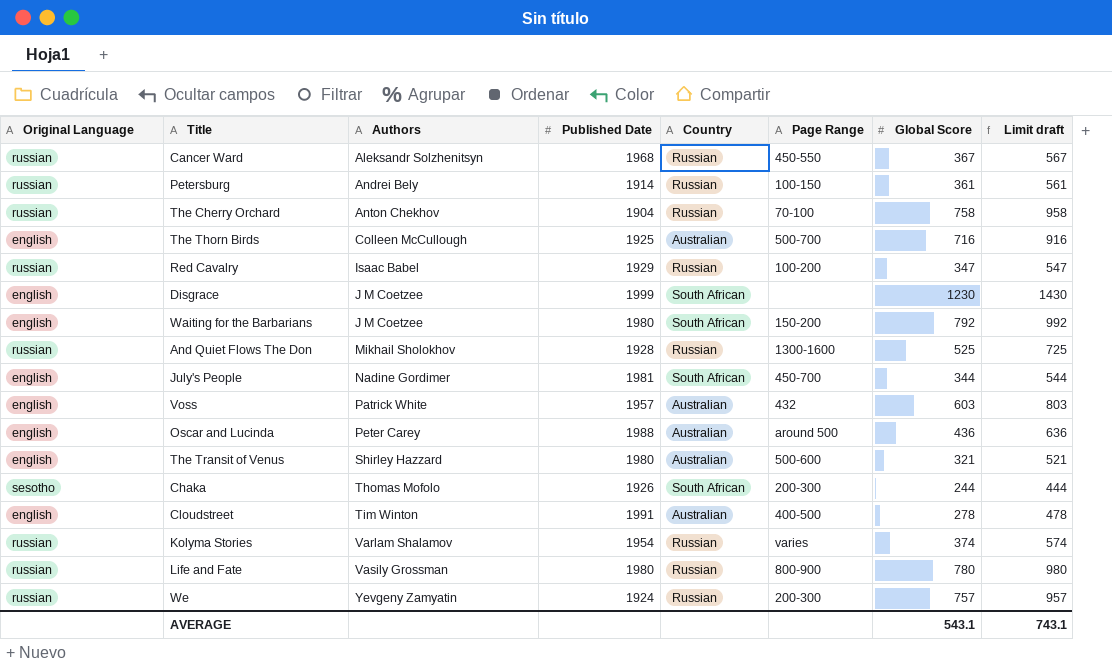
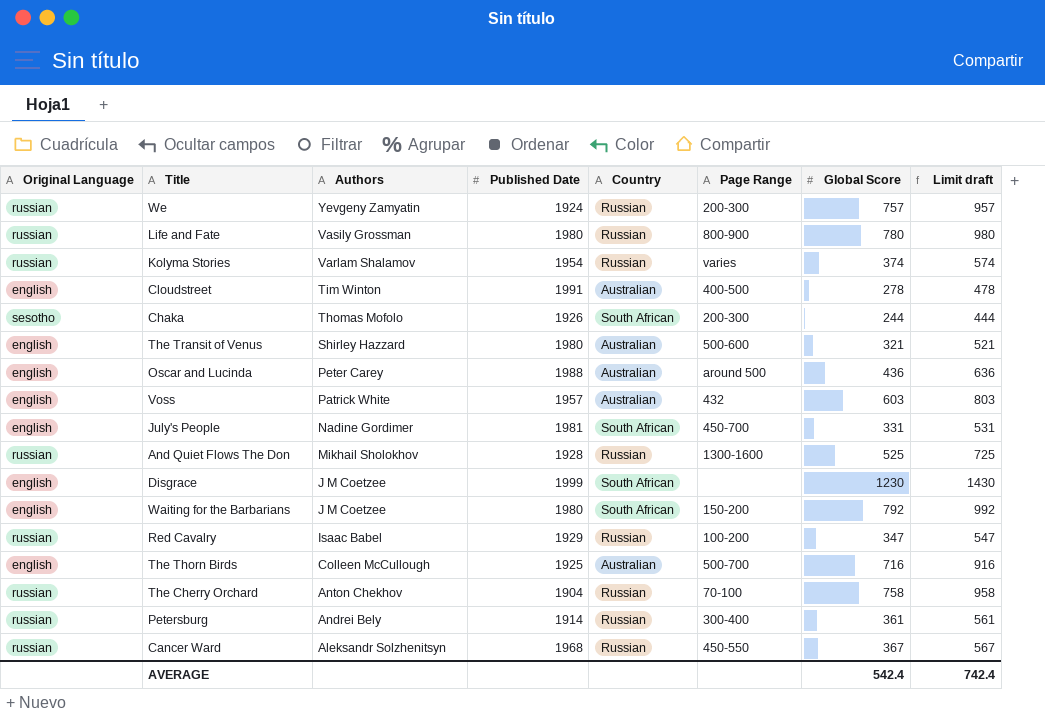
row order: Authors ascending -> Authors descending
July's People | Global Score: 344 -> 331
July's People | Limit draft: 544 -> 531
Petersburg | Page Range: 100-150 -> 300-400
AVERAGE | Global Score: 543.1 -> 542.4
AVERAGE | Limit draft: 743.1 -> 742.4

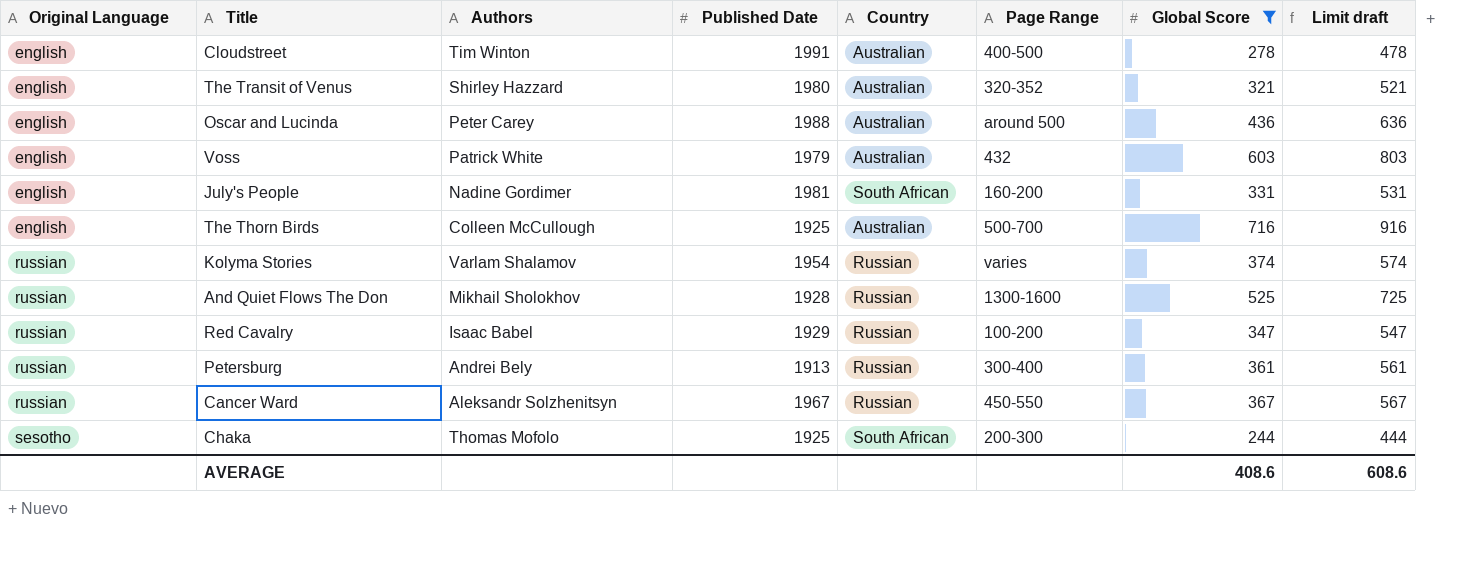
filter: none -> Global Score <= 716
row order: Authors descending -> Original Language ascending
The Transit of Venus | Page Range: 500-600 -> 320-352
Voss | Published Date: 1957 -> 1979
July's People | Page Range: 450-700 -> 160-200
Petersburg | Published Date: 1914 -> 1913
Cancer Ward | Published Date: 1968 -> 1967
Chaka | Published Date: 1926 -> 1925
AVERAGE | Global Score: 542.4 -> 408.6
AVERAGE | Limit draft: 742.4 -> 608.6

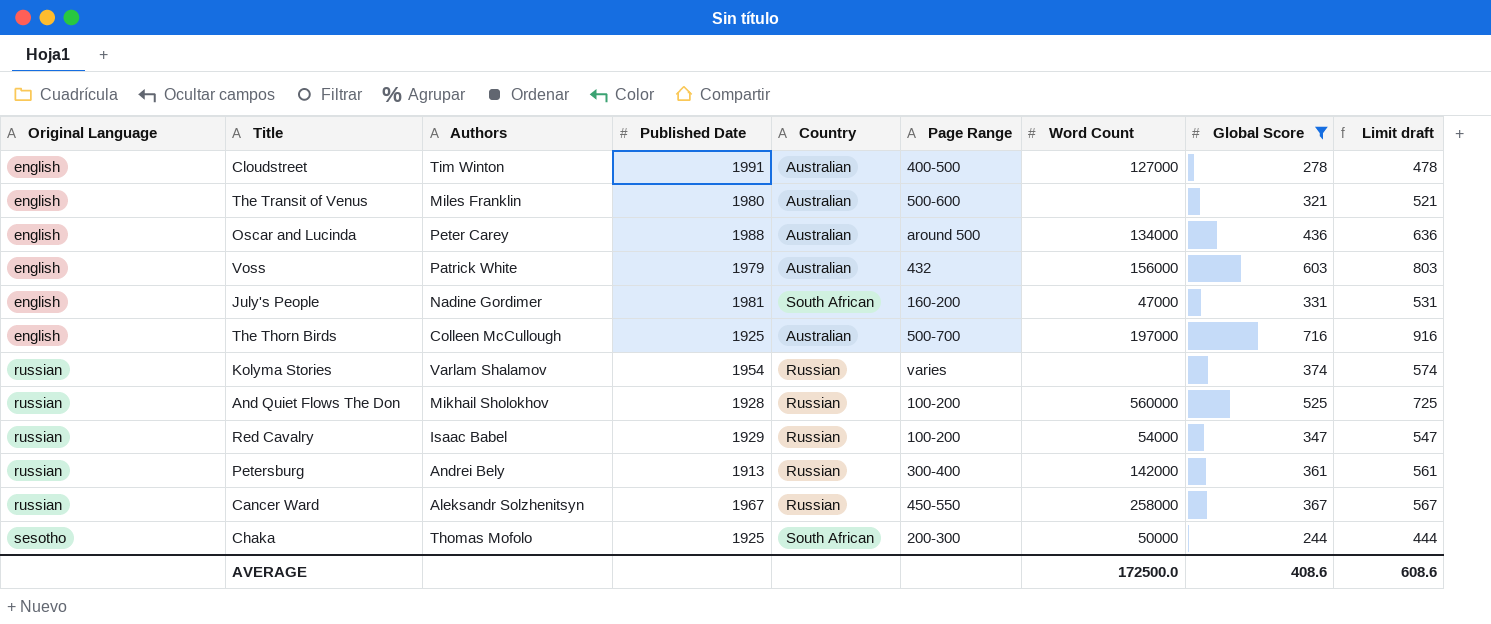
column Word Count | position: none -> 7
The Transit of Venus | Authors: Shirley Hazzard -> Miles Franklin
The Transit of Venus | Page Range: 320-352 -> 500-600
And Quiet Flows The Don | Page Range: 1300-1600 -> 100-200

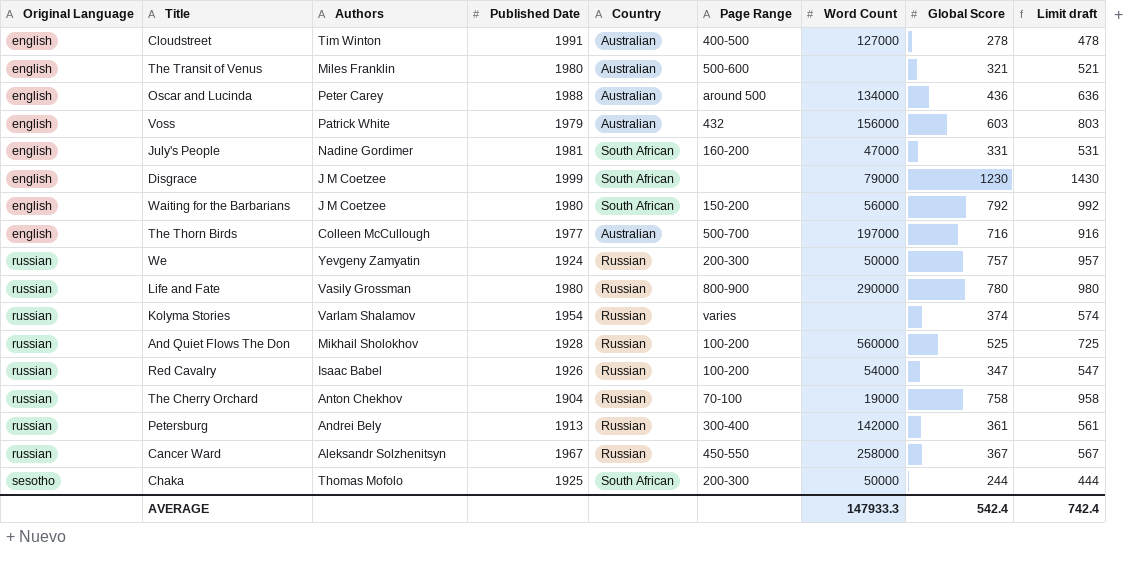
filter: Global Score <= 716 -> none
The Thorn Birds | Published Date: 1925 -> 1977
Red Cavalry | Published Date: 1929 -> 1926
AVERAGE | Word Count: 172500.0 -> 147933.3
AVERAGE | Global Score: 408.6 -> 542.4
AVERAGE | Limit draft: 608.6 -> 742.4

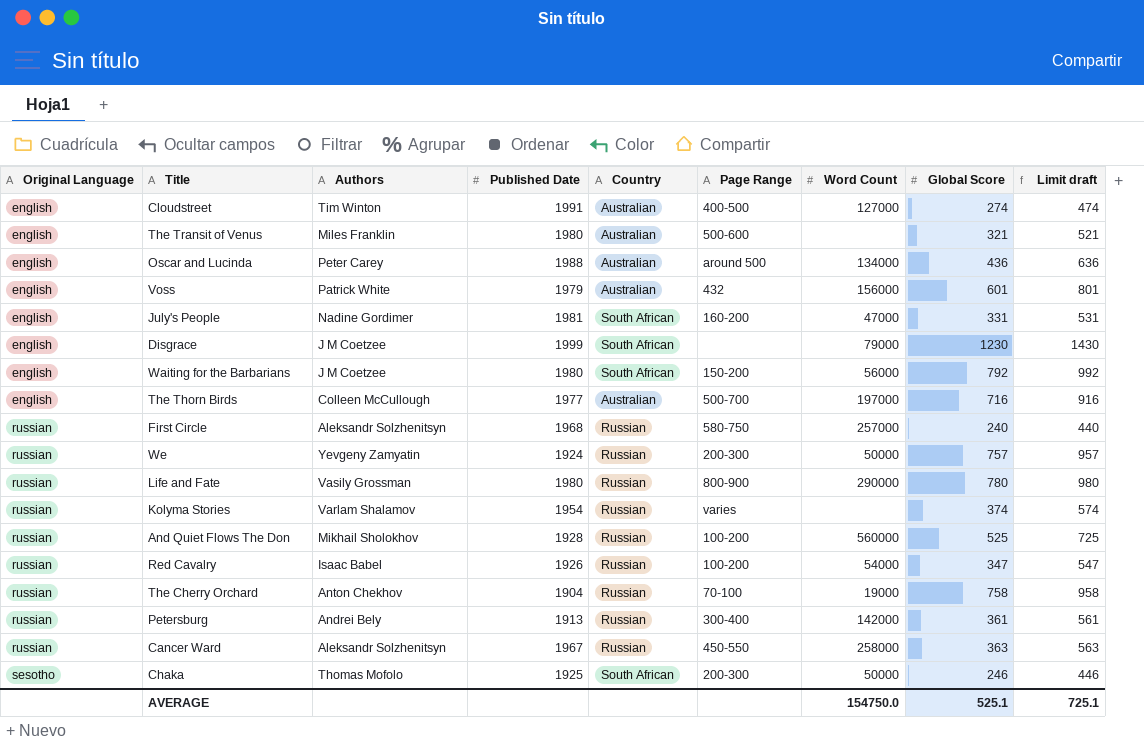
Cloudstreet | Global Score: 278 -> 274
Cloudstreet | Limit draft: 478 -> 474
Voss | Global Score: 603 -> 601
Voss | Limit draft: 803 -> 801
row First Circle: none -> russian | Aleksandr Solzhenitsyn | 1968 | Russian | 580-750 | 257000 | 240 | 440
Cancer Ward | Global Score: 367 -> 363
Cancer Ward | Limit draft: 567 -> 563
Chaka | Global Score: 244 -> 246
Chaka | Limit draft: 444 -> 446
AVERAGE | Word Count: 147933.3 -> 154750.0
AVERAGE | Global Score: 542.4 -> 525.1
AVERAGE | Limit draft: 742.4 -> 725.1

